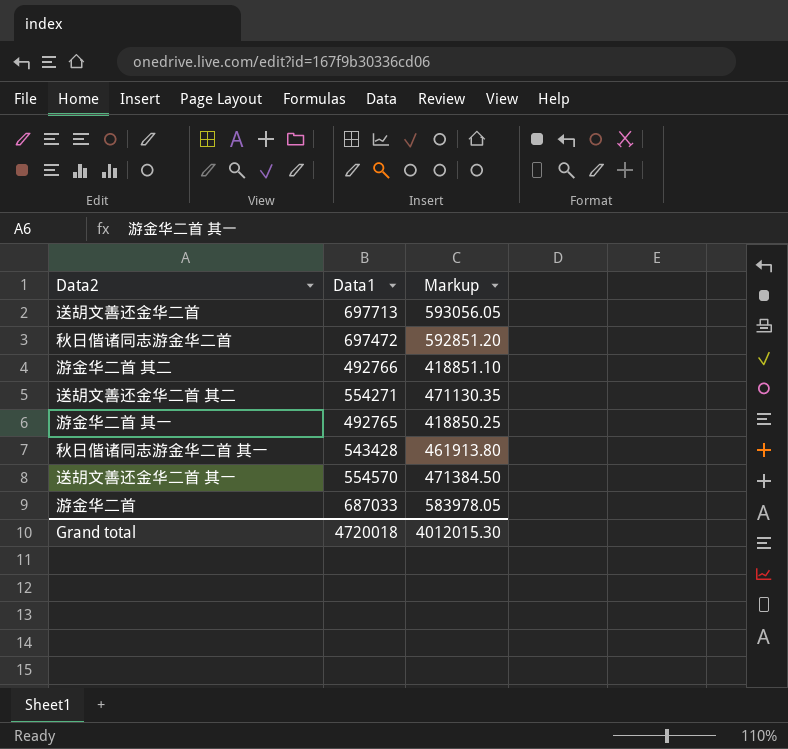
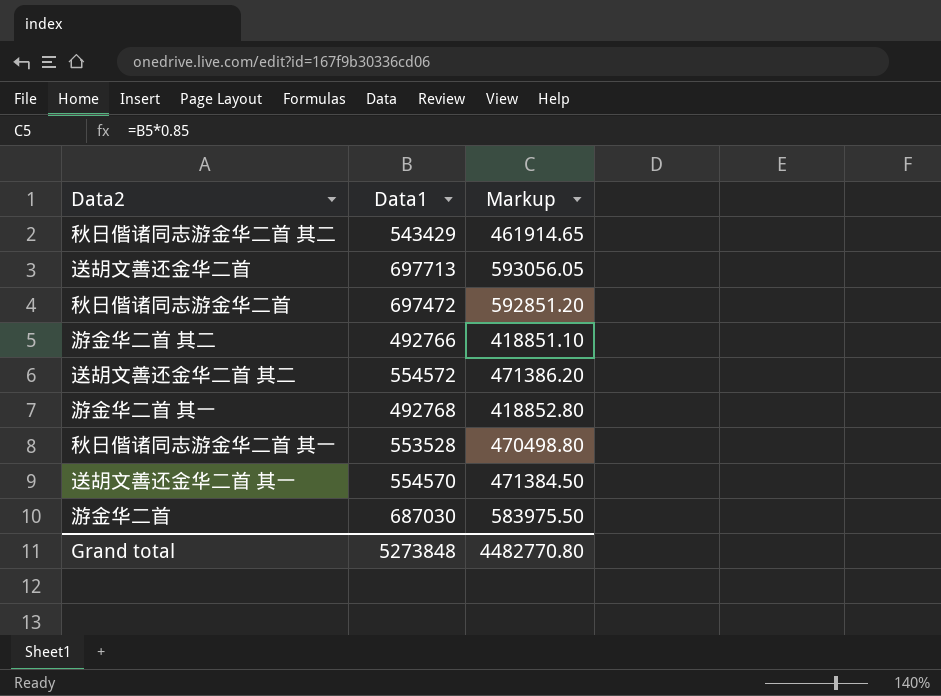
row 秋日偕诸同志游金华二首 其二: none -> 543429 | 461914.65
送胡文善还金华二首 其二 | Data1: 554271 -> 554572
送胡文善还金华二首 其二 | Markup: 471130.35 -> 471386.20
游金华二首 其一 | Data1: 492765 -> 492768
游金华二首 其一 | Markup: 418850.25 -> 418852.80
秋日偕诸同志游金华二首 其一 | Data1: 543428 -> 553528
秋日偕诸同志游金华二首 其一 | Markup: 461913.80 -> 470498.80
游金华二首 | Data1: 687033 -> 687030
游金华二首 | Markup: 583978.05 -> 583975.50
Grand total | Data1: 4720018 -> 5273848
Grand total | Markup: 4012015.30 -> 4482770.80

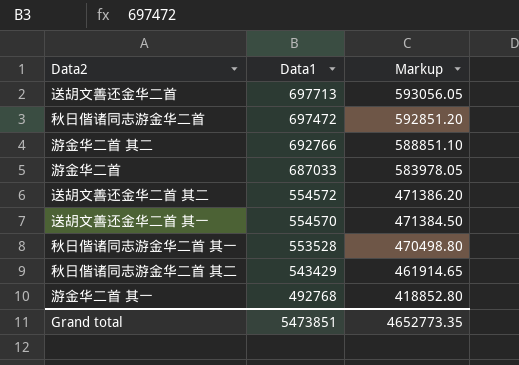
row order: none -> Data1 descending
游金华二首 其二 | Data1: 492766 -> 692766
游金华二首 其二 | Markup: 418851.10 -> 588851.10
游金华二首 | Data1: 687030 -> 687033
游金华二首 | Markup: 583975.50 -> 583978.05
Grand total | Data1: 5273848 -> 5473851
Grand total | Markup: 4482770.80 -> 4652773.35

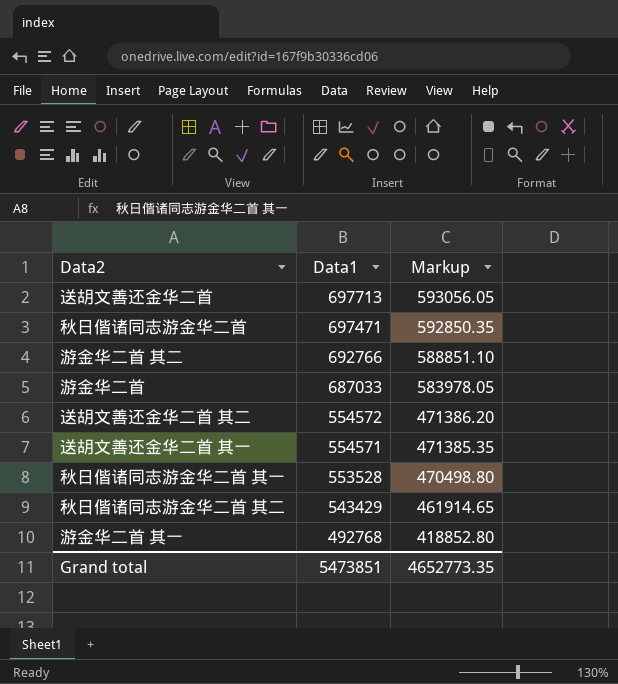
秋日偕诸同志游金华二首 | Data1: 697472 -> 697471
秋日偕诸同志游金华二首 | Markup: 592851.20 -> 592850.35
送胡文善还金华二首 其一 | Data1: 554570 -> 554571
送胡文善还金华二首 其一 | Markup: 471384.50 -> 471385.35

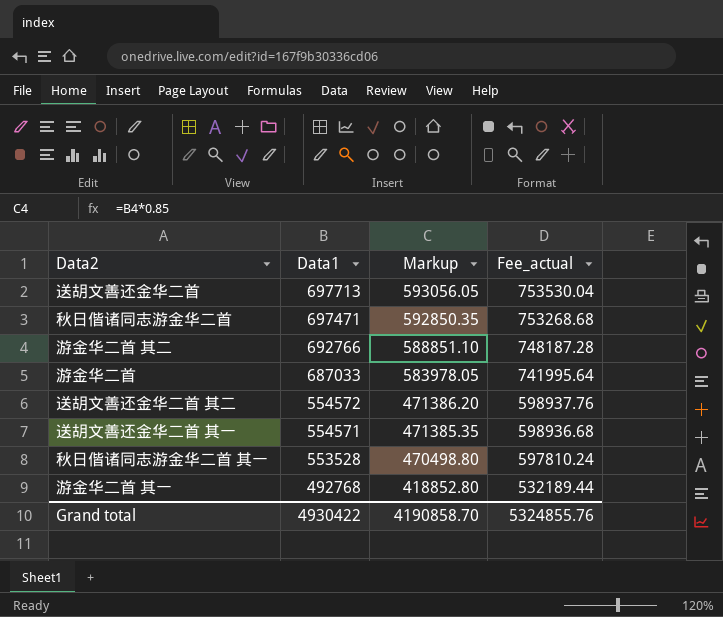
column Fee_actual | formula: none -> [Data1] * 1.08
row 秋日偕诸同志游金华二首 其二: 543429 | 461914.65 -> none
Grand total | Data1: 5473851 -> 4930422
Grand total | Markup: 4652773.35 -> 4190858.70

